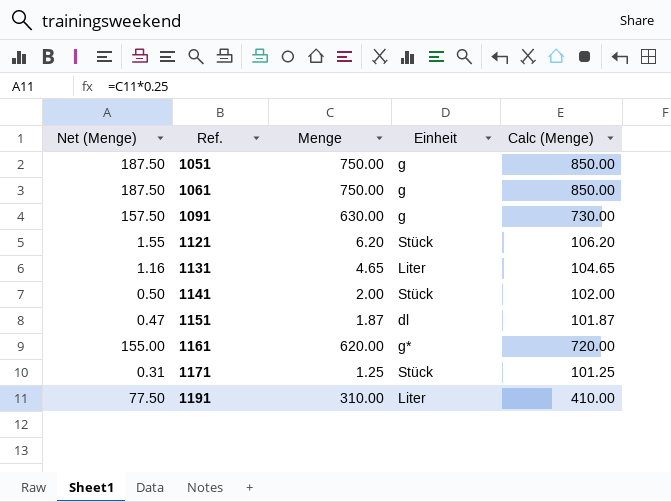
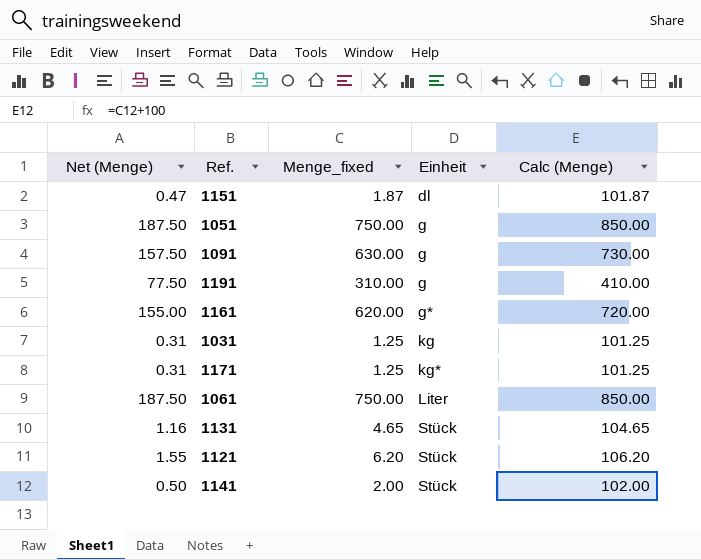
row order: Ref. ascending -> Einheit ascending
column name: Menge -> Menge_fixed
1191 | Einheit: Liter -> g
row 1031: none -> 0.31 | 1.25 | kg | 101.25
1171 | Einheit: Stück -> kg*
1061 | Einheit: g -> Liter
1131 | Einheit: Liter -> Stück

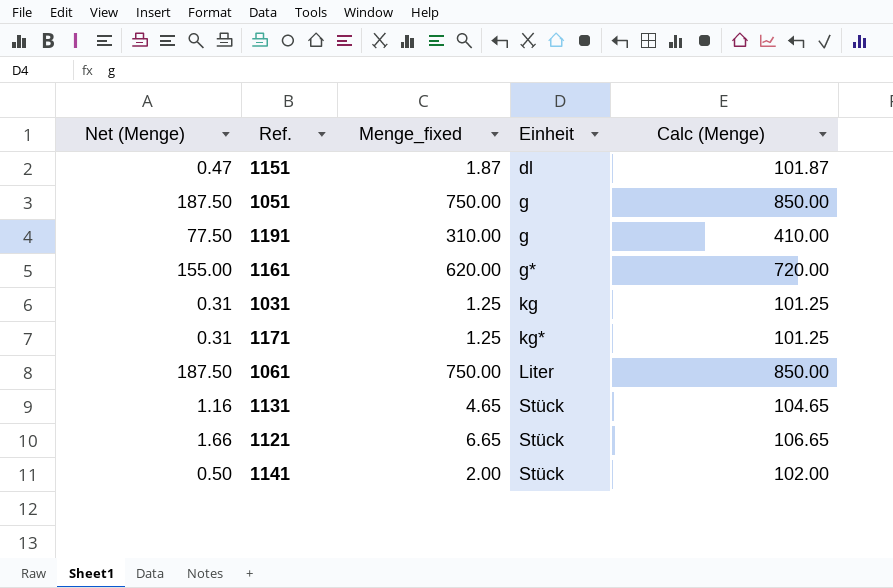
row 1091: 157.50 | 630.00 | g | 730.00 -> none
1121 | Net (Menge): 1.55 -> 1.66
1121 | Menge_fixed: 6.20 -> 6.65
1121 | Calc (Menge): 106.20 -> 106.65

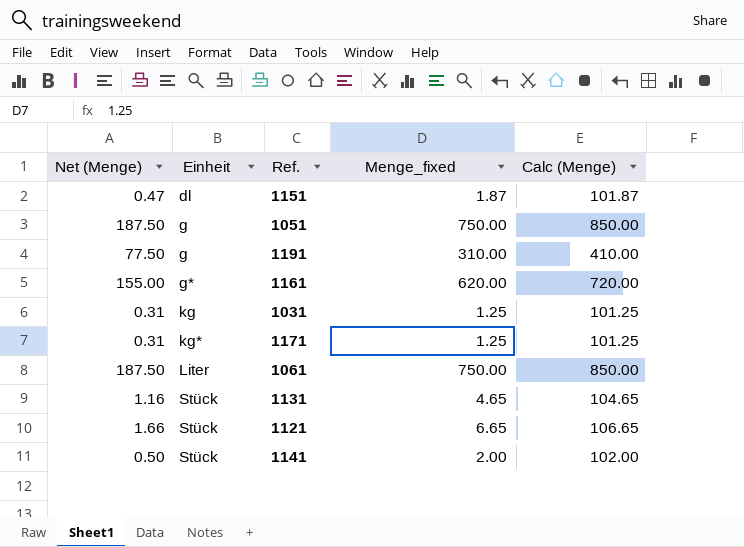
column Einheit | position: 4 -> 2

